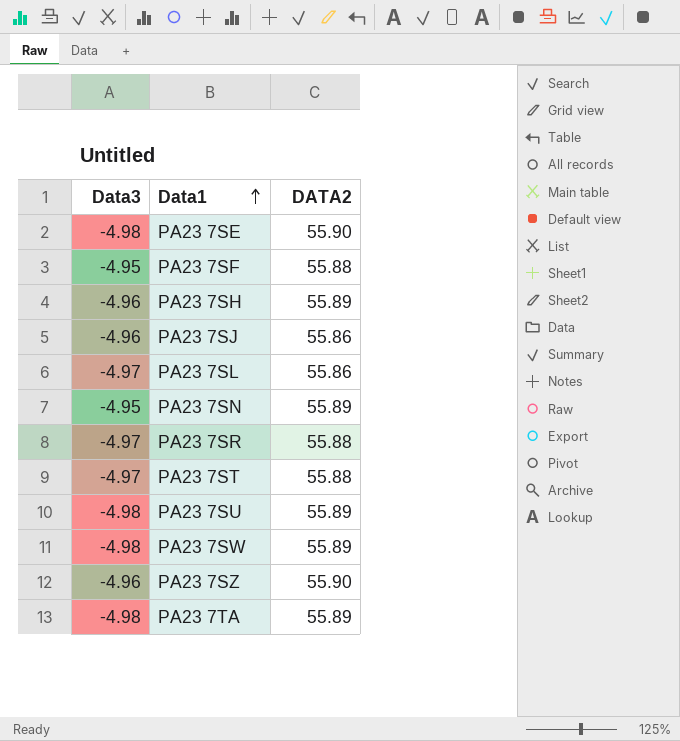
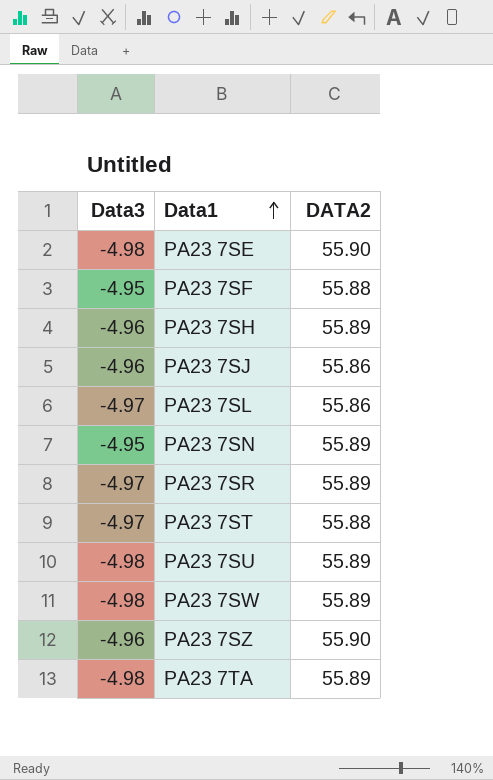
PA23 7SR | DATA2: 55.88 -> 55.89

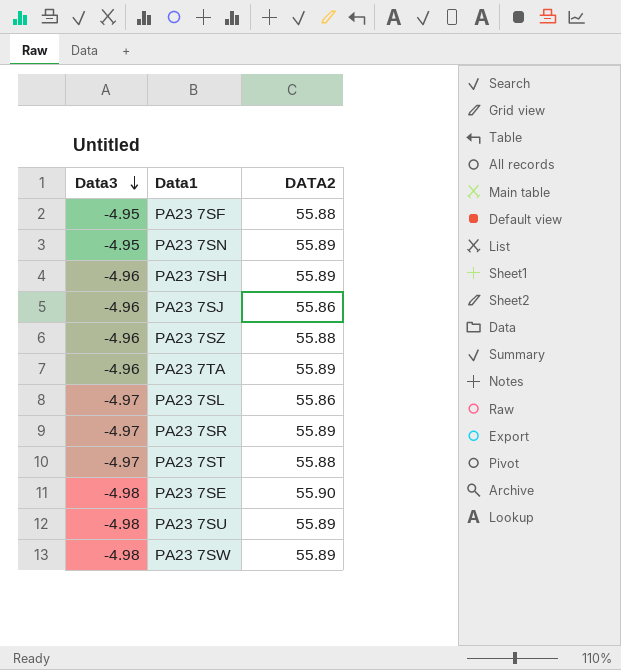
row order: Data1 ascending -> Data3 descending
PA23 7SZ | DATA2: 55.90 -> 55.88
PA23 7TA | Data3: -4.98 -> -4.96

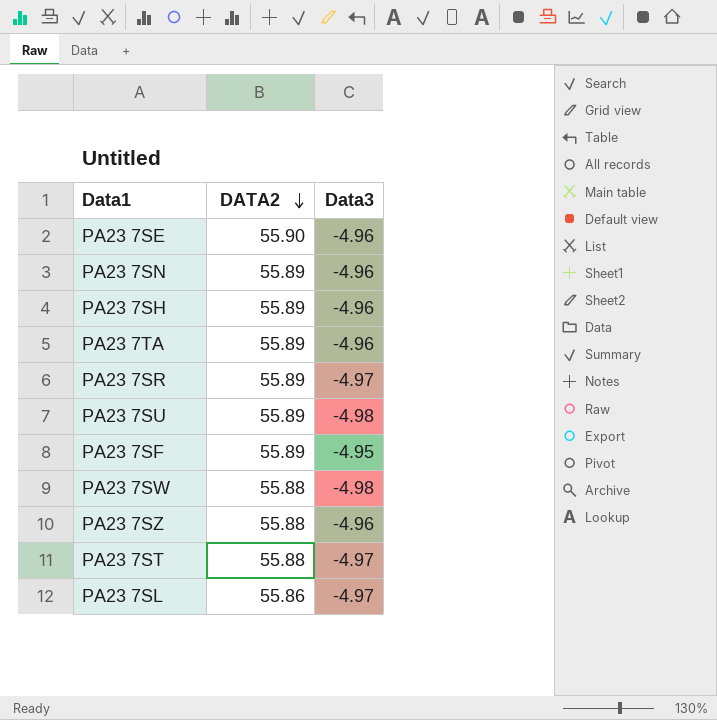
row order: Data3 descending -> DATA2 descending
column Data3 | position: 1 -> 3
row PA23 7SJ: -4.96 | 55.86 -> none
PA23 7SE | Data3: -4.98 -> -4.96
PA23 7SN | Data3: -4.95 -> -4.96
PA23 7SF | DATA2: 55.88 -> 55.89
PA23 7SW | DATA2: 55.89 -> 55.88

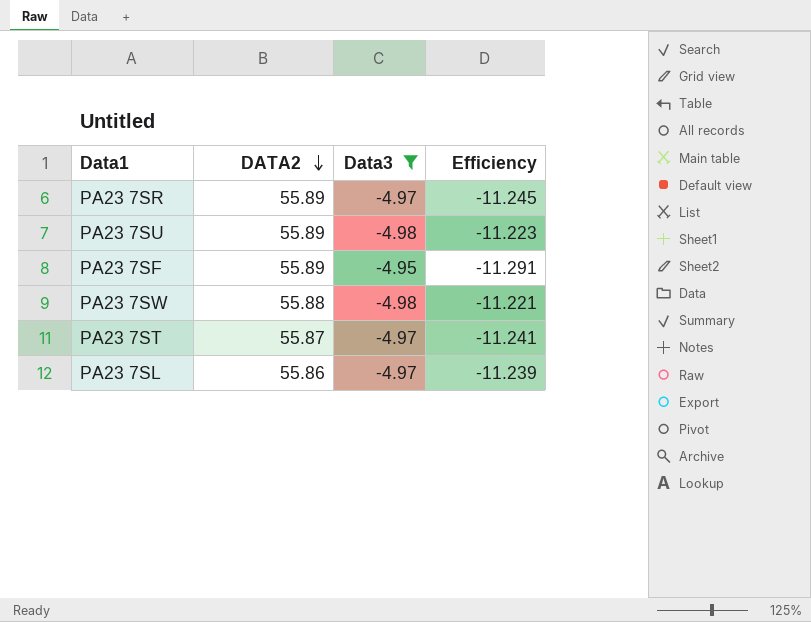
filter: none -> Data3 != -4.96
column Efficiency | formula: none -> [DATA2] / [Data3]
PA23 7ST | DATA2: 55.88 -> 55.87

